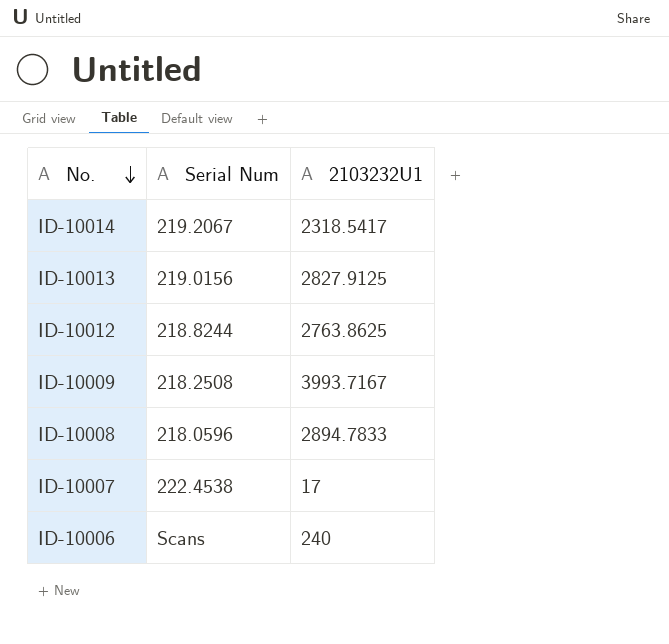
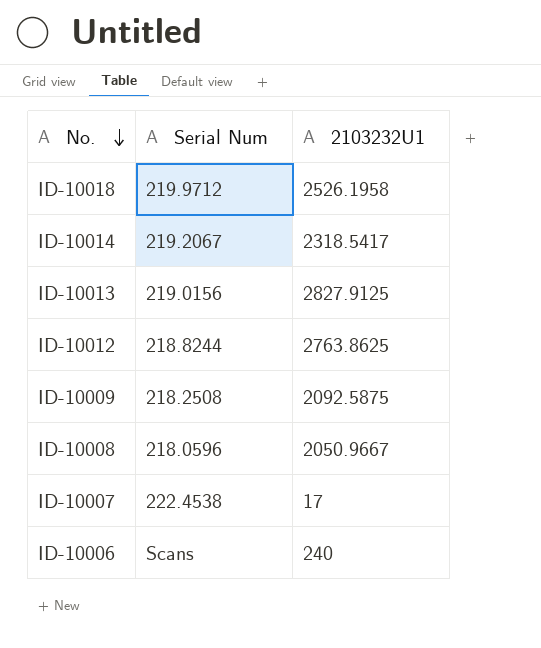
row ID-10018: none -> 219.9712 | 2526.1958
ID-10009 | 2103232U1: 3993.7167 -> 2092.5875
ID-10008 | 2103232U1: 2894.7833 -> 2050.9667

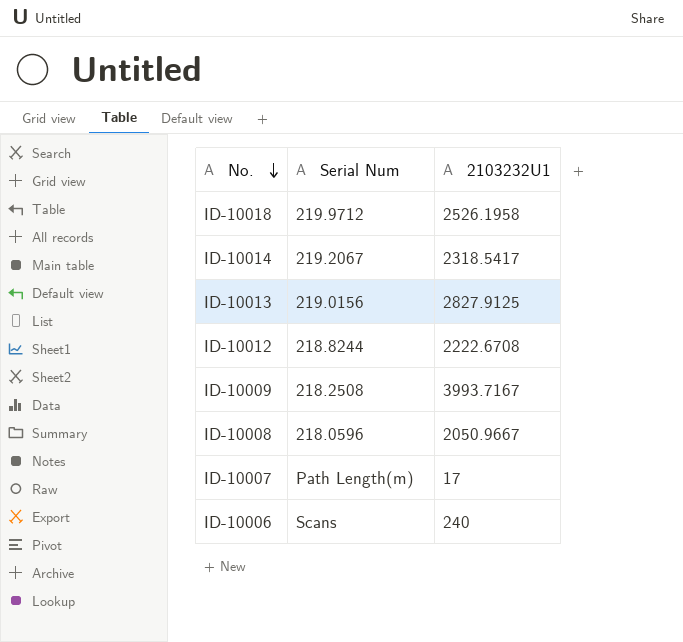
ID-10012 | 2103232U1: 2763.8625 -> 2222.6708
ID-10009 | 2103232U1: 2092.5875 -> 3993.7167
ID-10007 | Serial Num: 222.4538 -> Path Length(m)

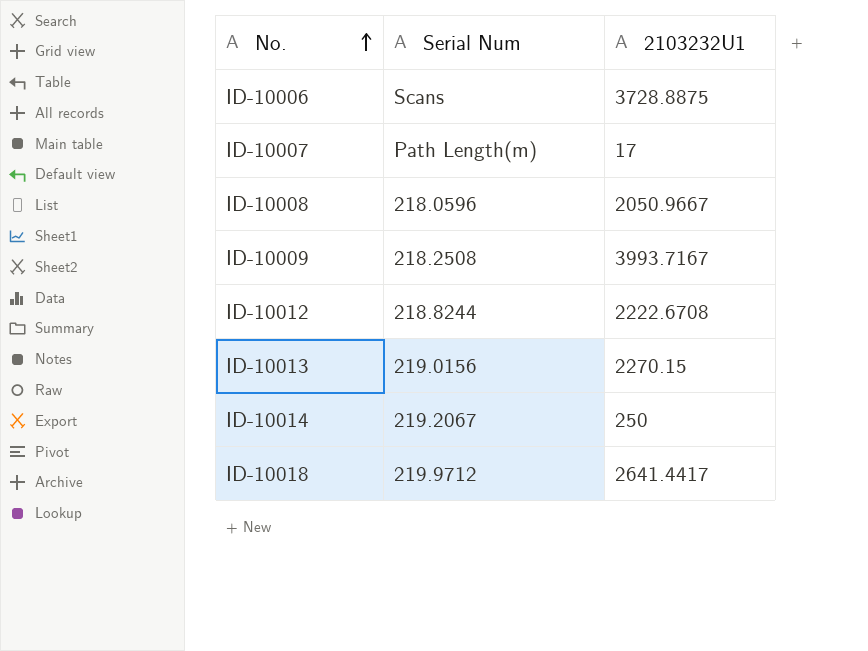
row order: No. descending -> No. ascending
ID-10006 | 2103232U1: 240 -> 3728.8875
ID-10013 | 2103232U1: 2827.9125 -> 2270.15
ID-10014 | 2103232U1: 2318.5417 -> 250
ID-10018 | 2103232U1: 2526.1958 -> 2641.4417

